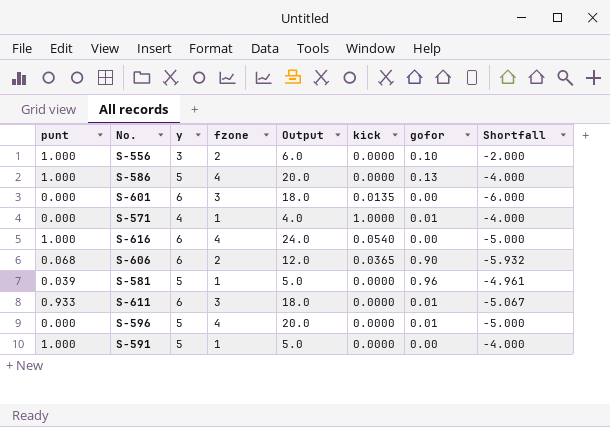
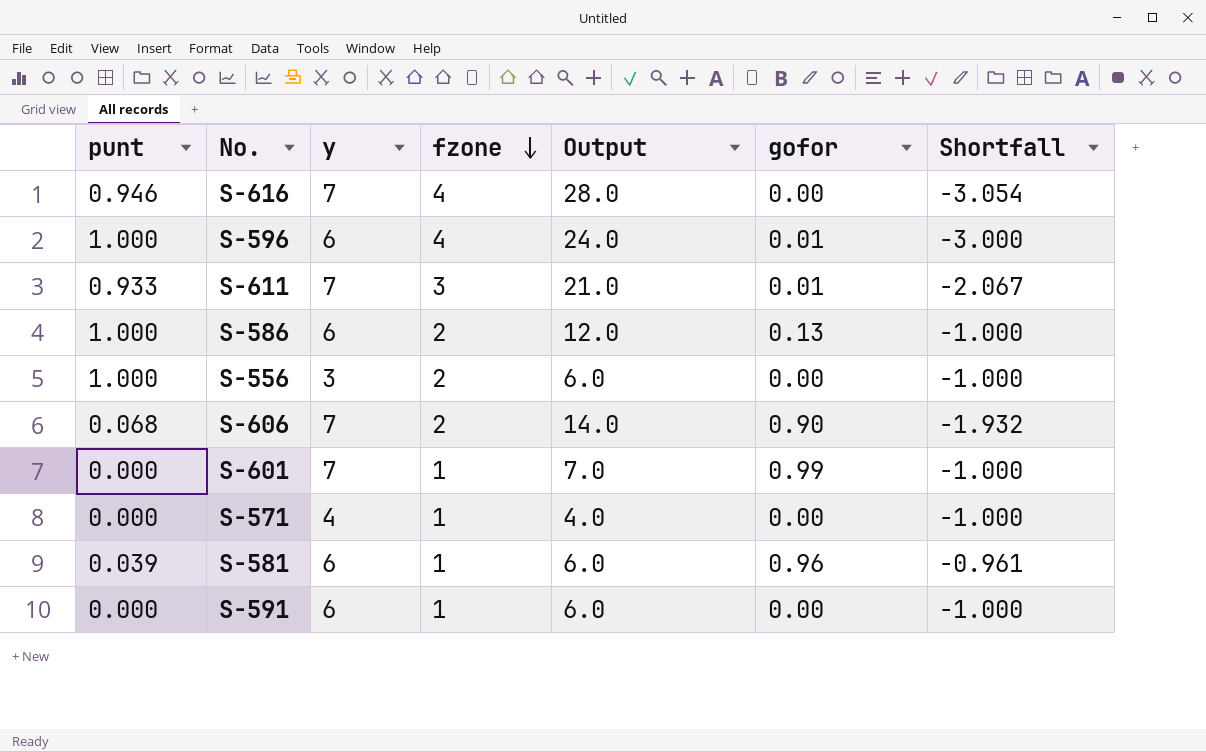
row order: none -> fzone descending
column kick | position: 6 -> none
column Shortfall | formula: [punt] - [y] -> [punt] - [fzone]
S-616 | punt: 1.000 -> 0.946
S-616 | y: 6 -> 7
S-616 | Output: 24.0 -> 28.0
S-596 | punt: 0.000 -> 1.000
S-596 | y: 5 -> 6
S-596 | Output: 20.0 -> 24.0
S-611 | y: 6 -> 7
S-611 | Output: 18.0 -> 21.0
S-586 | y: 5 -> 6
S-586 | fzone: 4 -> 2
S-586 | Output: 20.0 -> 12.0
S-556 | gofor: 0.10 -> 0.00
S-606 | y: 6 -> 7
S-606 | Output: 12.0 -> 14.0
S-601 | y: 6 -> 7
S-601 | fzone: 3 -> 1
S-601 | Output: 18.0 -> 7.0
S-601 | gofor: 0.00 -> 0.99
S-571 | gofor: 0.01 -> 0.00
S-581 | y: 5 -> 6
S-581 | Output: 5.0 -> 6.0
S-591 | punt: 1.000 -> 0.000
S-591 | y: 5 -> 6
S-591 | Output: 5.0 -> 6.0

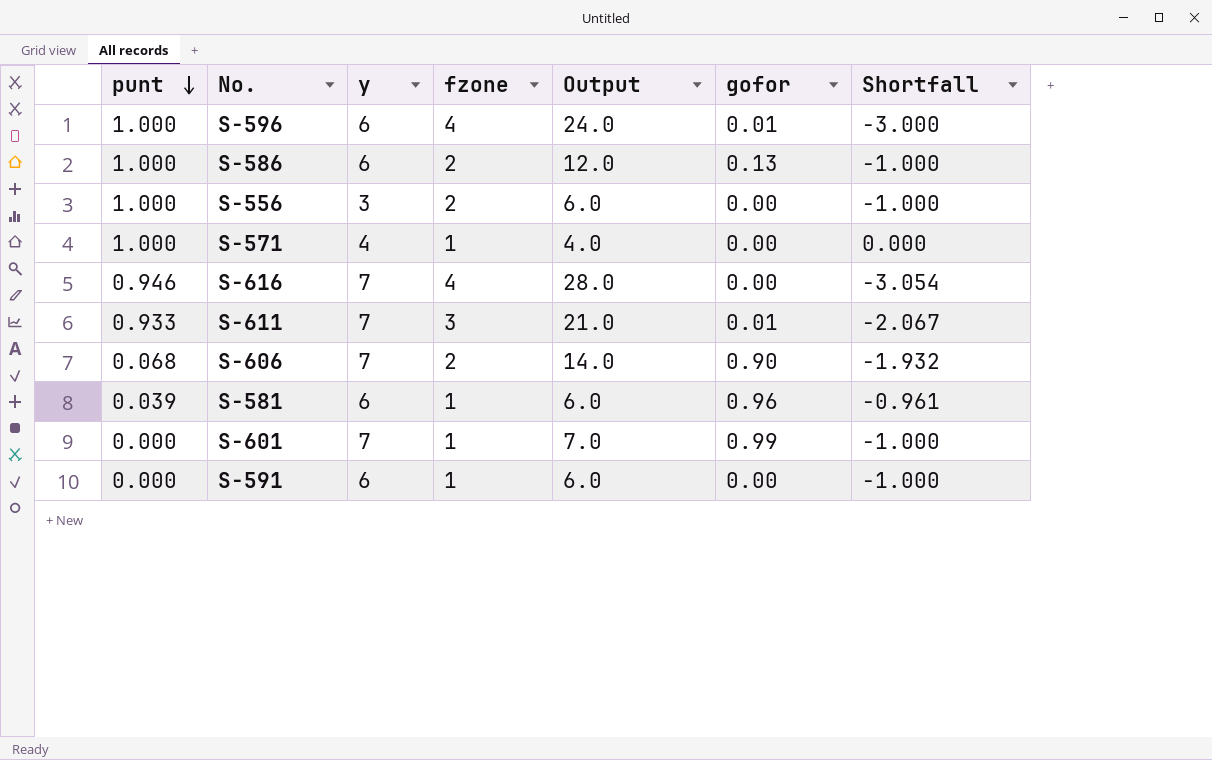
row order: fzone descending -> punt descending
S-571 | punt: 0.000 -> 1.000
S-571 | Shortfall: -1.000 -> 0.000

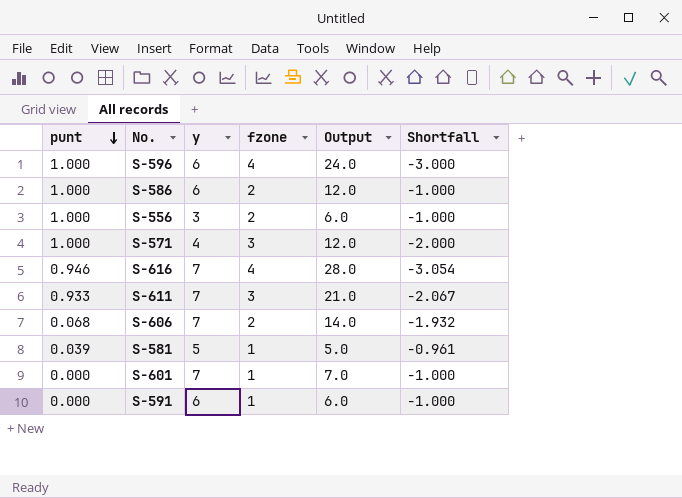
column gofor | position: 6 -> none
S-571 | fzone: 1 -> 3
S-571 | Output: 4.0 -> 12.0
S-571 | Shortfall: 0.000 -> -2.000
S-581 | y: 6 -> 5
S-581 | Output: 6.0 -> 5.0

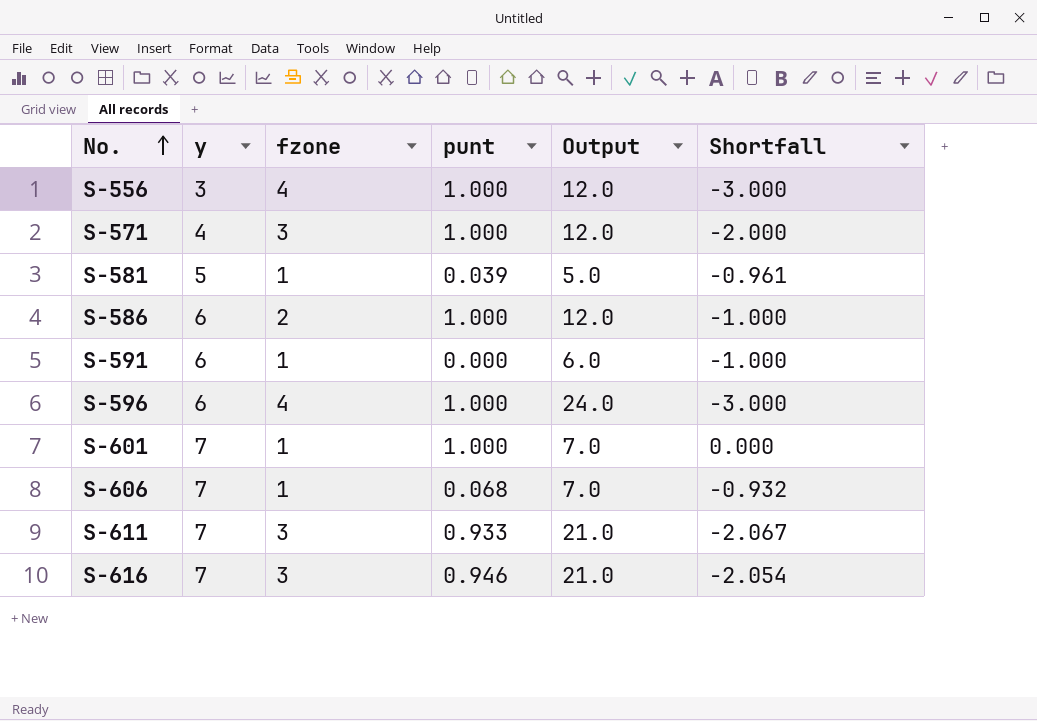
row order: punt descending -> No. ascending
column punt | position: 1 -> 4
S-556 | fzone: 2 -> 4
S-556 | Output: 6.0 -> 12.0
S-556 | Shortfall: -1.000 -> -3.000
S-601 | punt: 0.000 -> 1.000
S-601 | Shortfall: -1.000 -> 0.000
S-606 | fzone: 2 -> 1
S-606 | Output: 14.0 -> 7.0
S-606 | Shortfall: -1.932 -> -0.932
S-616 | fzone: 4 -> 3
S-616 | Output: 28.0 -> 21.0
S-616 | Shortfall: -3.054 -> -2.054

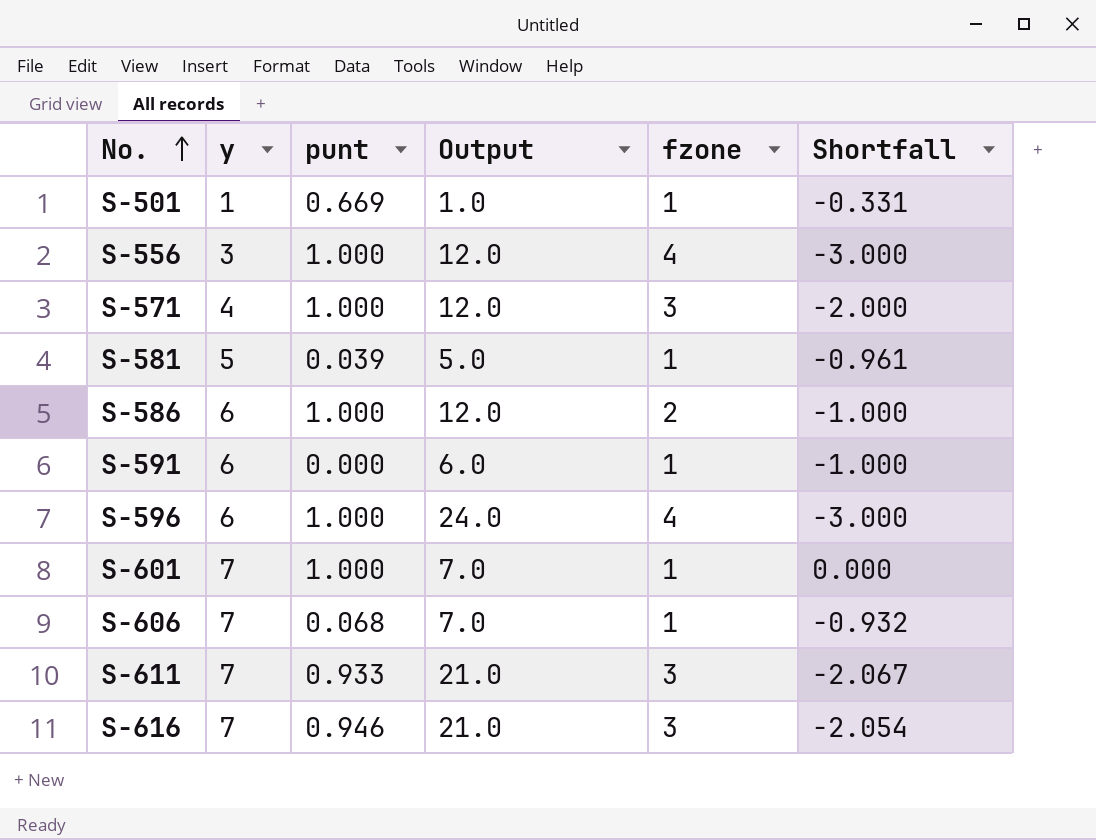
column fzone | position: 3 -> 5
row S-501: none -> 1 | 0.669 | 1.0 | 1 | -0.331

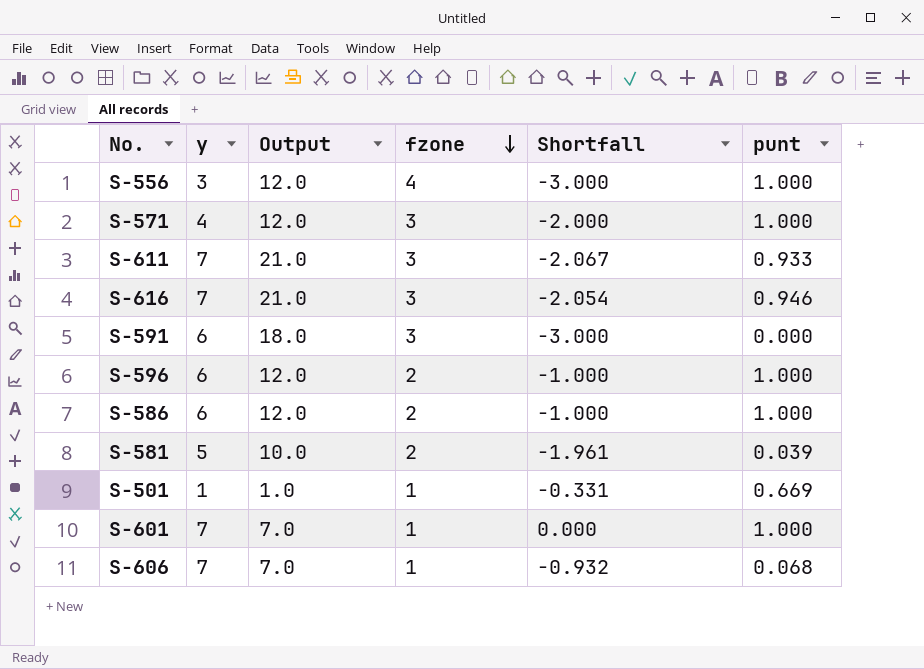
row order: No. ascending -> fzone descending
column punt | position: 3 -> 6
S-591 | Output: 6.0 -> 18.0
S-591 | fzone: 1 -> 3
S-591 | Shortfall: -1.000 -> -3.000
S-596 | Output: 24.0 -> 12.0
S-596 | fzone: 4 -> 2
S-596 | Shortfall: -3.000 -> -1.000
S-581 | Output: 5.0 -> 10.0
S-581 | fzone: 1 -> 2
S-581 | Shortfall: -0.961 -> -1.961

